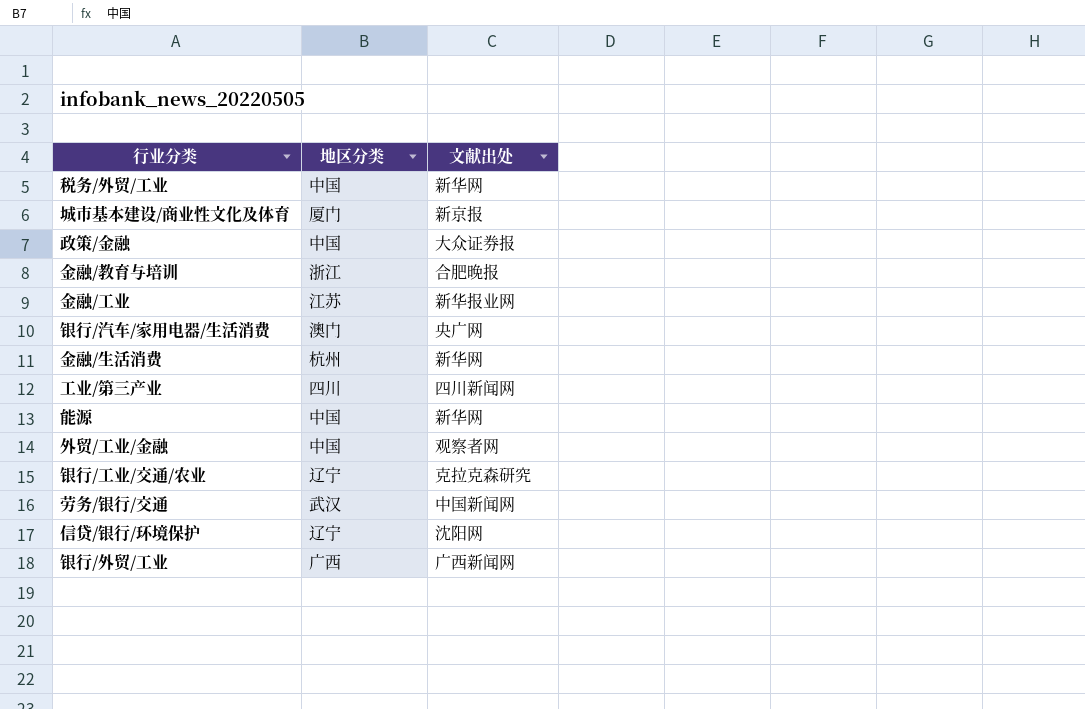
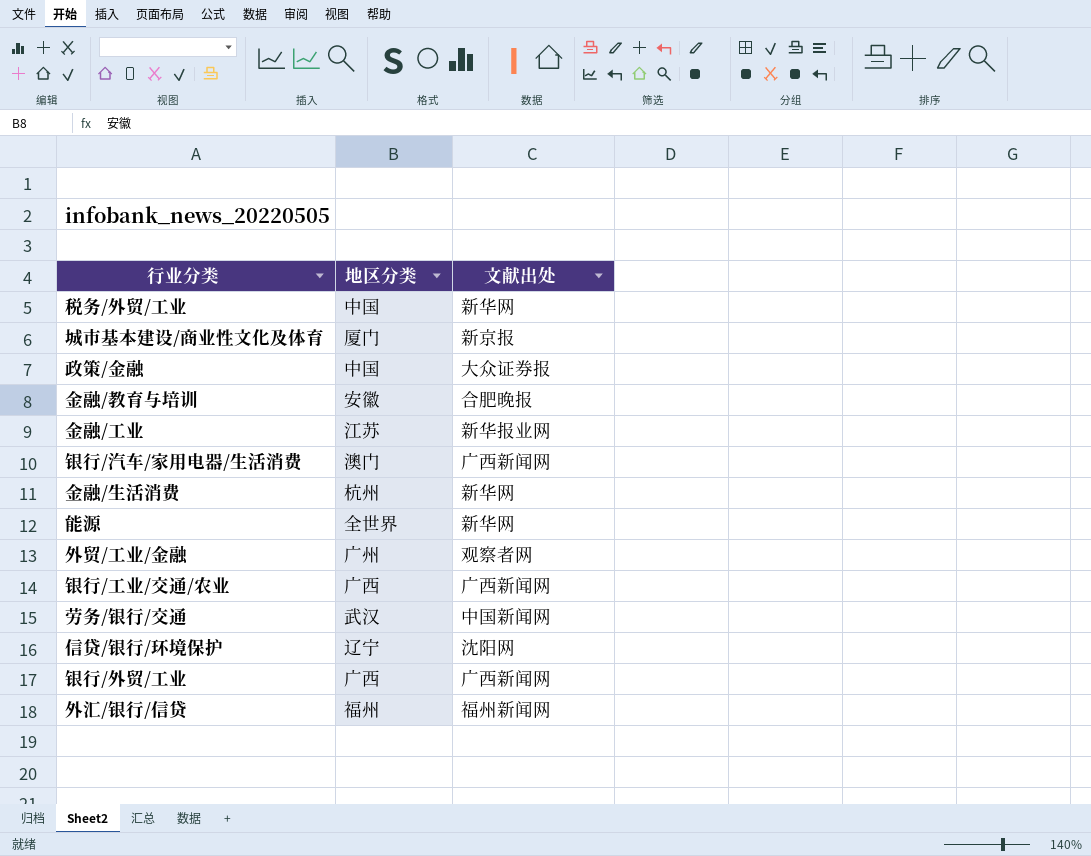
row 工业/第三产业: 四川 | 四川新闻网 -> none
金融/教育与培训 | 地区分类: 浙江 -> 安徽
银行/汽车/家用电器/生活消费 | 文献出处: 央广网 -> 广西新闻网
能源 | 地区分类: 中国 -> 全世界
外贸/工业/金融 | 地区分类: 中国 -> 广州
银行/工业/交通/农业 | 地区分类: 辽宁 -> 广西
银行/工业/交通/农业 | 文献出处: 克拉克森研究 -> 广西新闻网
row 外汇/银行/信贷: none -> 福州 | 福州新闻网

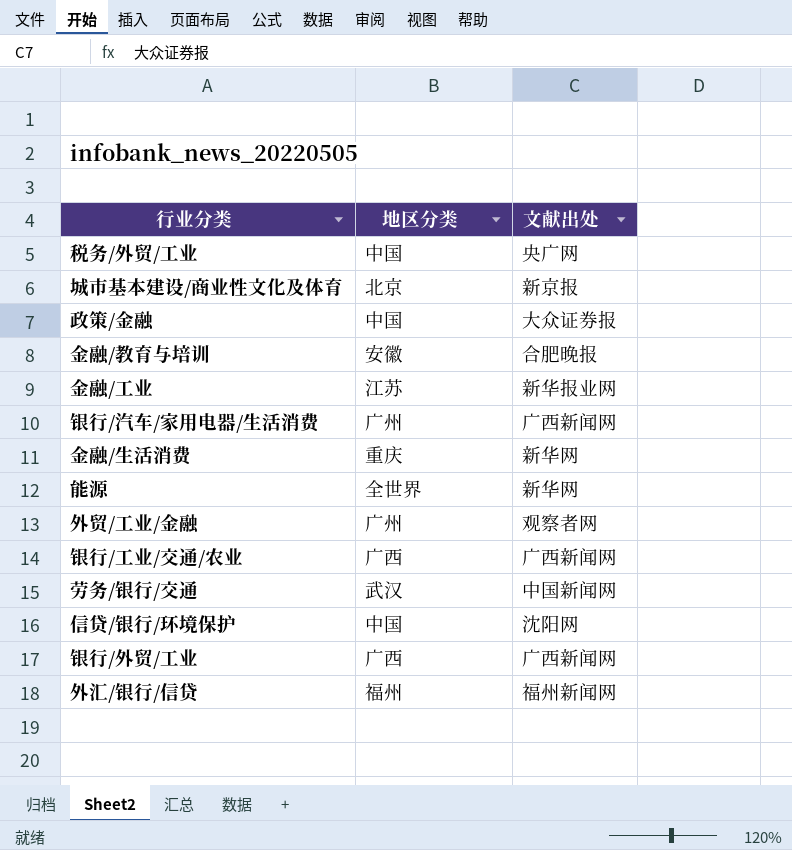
税务/外贸/工业 | 文献出处: 新华网 -> 央广网
城市基本建设/商业性文化及体育 | 地区分类: 厦门 -> 北京
银行/汽车/家用电器/生活消费 | 地区分类: 澳门 -> 广州
金融/生活消费 | 地区分类: 杭州 -> 重庆
信贷/银行/环境保护 | 地区分类: 辽宁 -> 中国

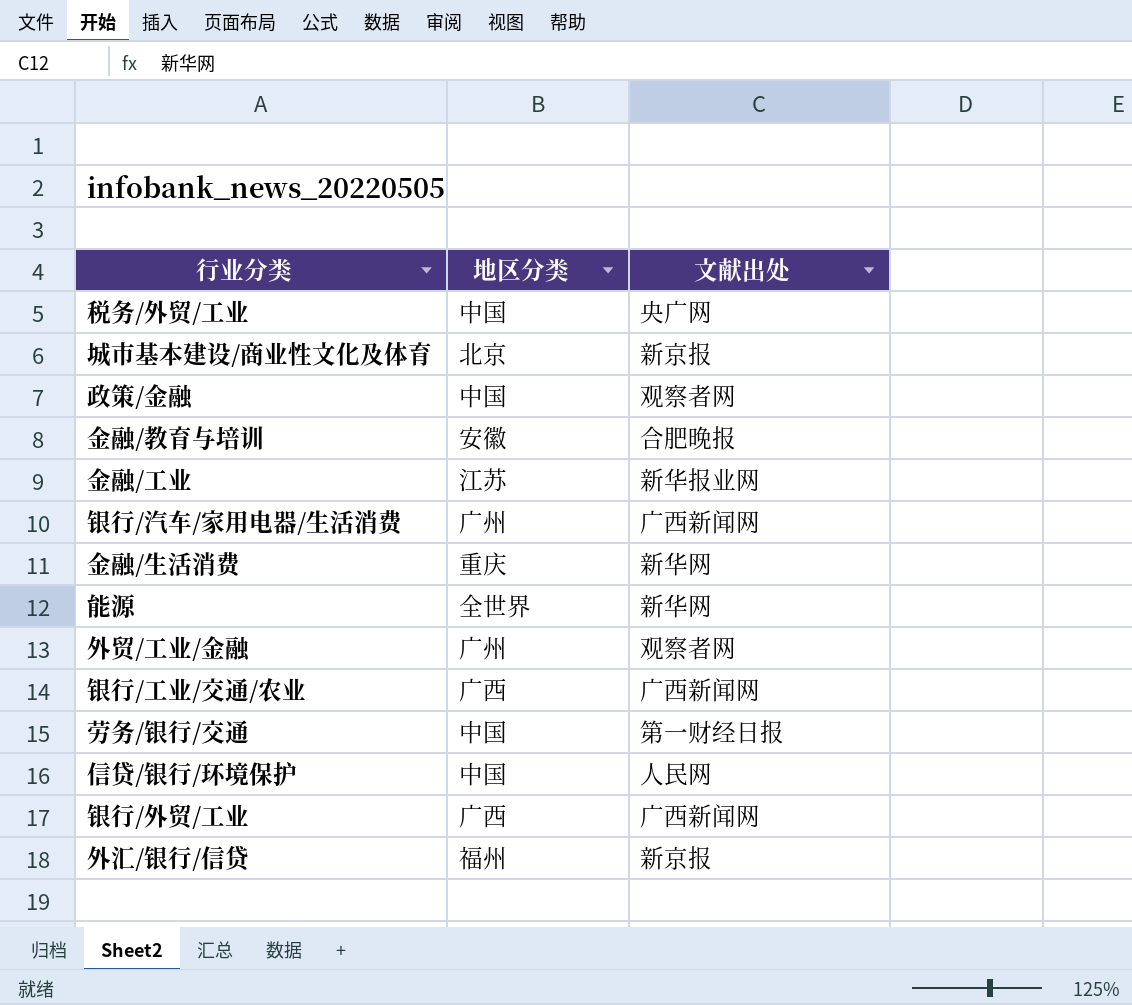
政策/金融 | 文献出处: 大众证券报 -> 观察者网
劳务/银行/交通 | 地区分类: 武汉 -> 中国
劳务/银行/交通 | 文献出处: 中国新闻网 -> 第一财经日报
信贷/银行/环境保护 | 文献出处: 沈阳网 -> 人民网
外汇/银行/信贷 | 文献出处: 福州新闻网 -> 新京报

